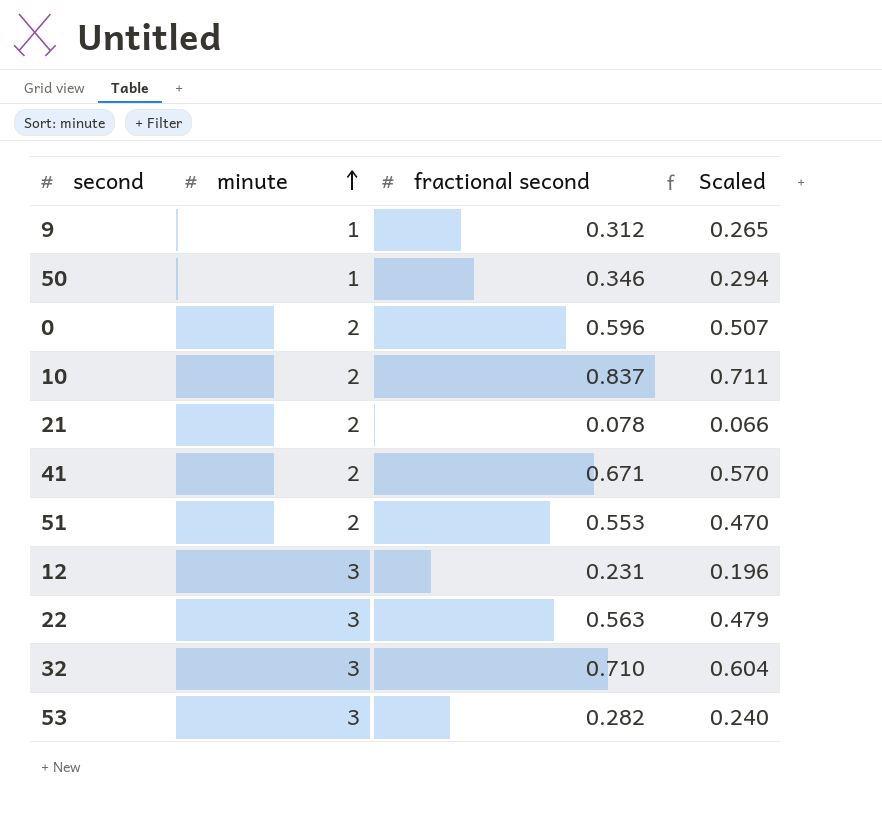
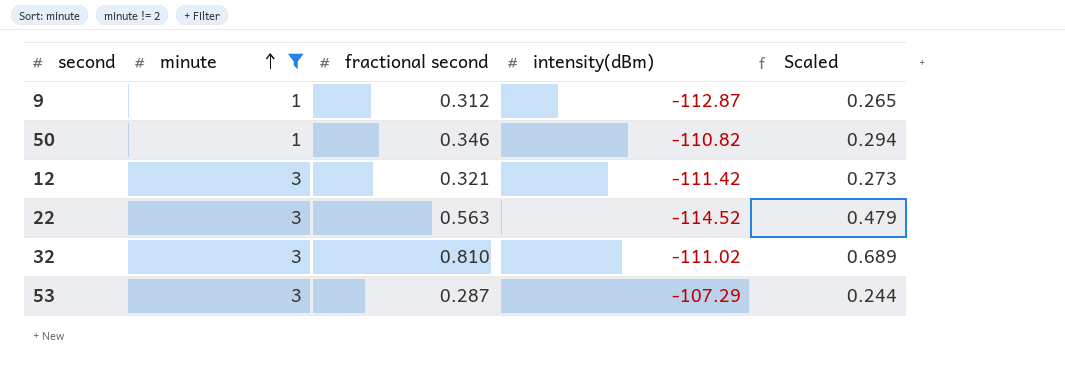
filter: none -> minute != 2
column intensity(dBm) | position: none -> 4
12 | fractional second: 0.231 -> 0.321
12 | Scaled: 0.196 -> 0.273
32 | fractional second: 0.710 -> 0.810
32 | Scaled: 0.604 -> 0.689
53 | fractional second: 0.282 -> 0.287
53 | Scaled: 0.240 -> 0.244

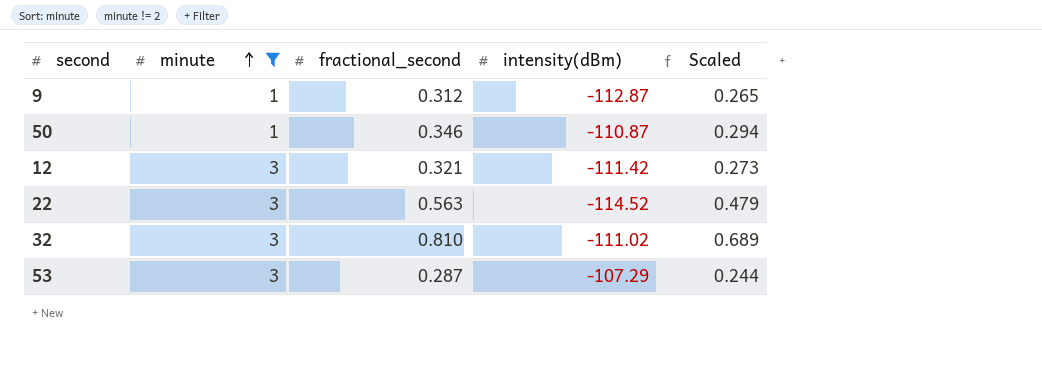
column name: fractional second -> fractional_second
50 | intensity(dBm): -110.82 -> -110.87

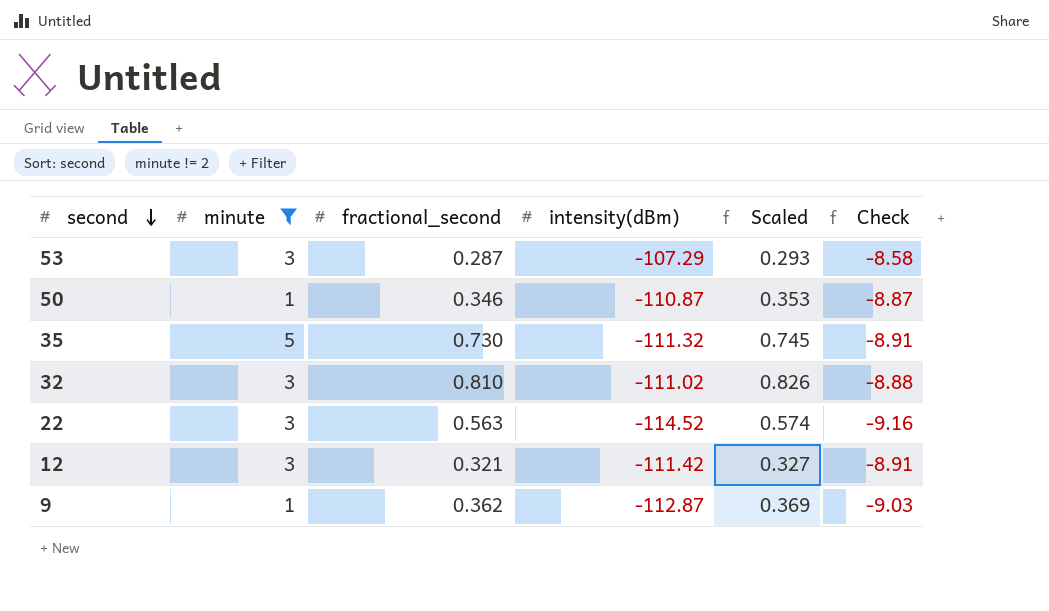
row order: minute ascending -> second descending
column Scaled | formula: [fractional_second] * 0.85 -> [fractional_second] * 1.02
column Check | formula: none -> [intensity(dBm)] * 0.08
row 35: none -> 5 | 0.730 | -111.32 | 0.745 | -8.91
9 | fractional_second: 0.312 -> 0.362

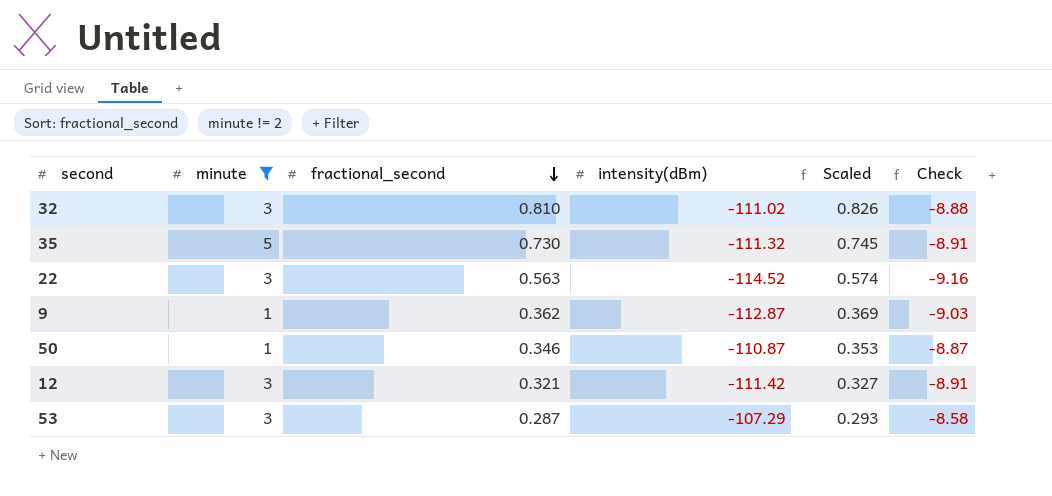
row order: second descending -> fractional_second descending

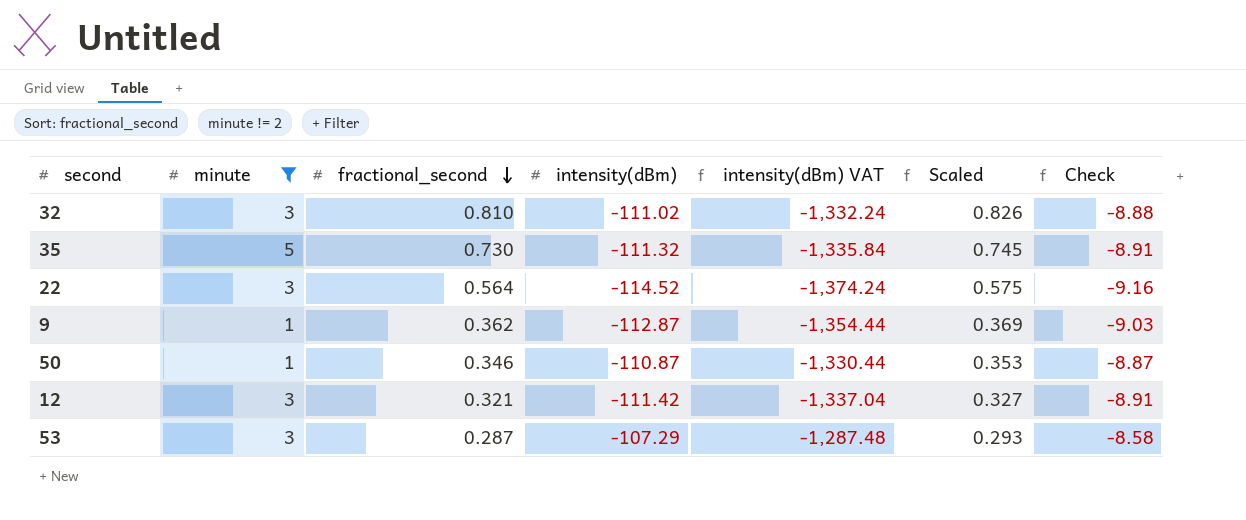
column intensity(dBm) VAT | formula: none -> [intensity(dBm)] * 12
22 | fractional_second: 0.563 -> 0.564
22 | Scaled: 0.574 -> 0.575

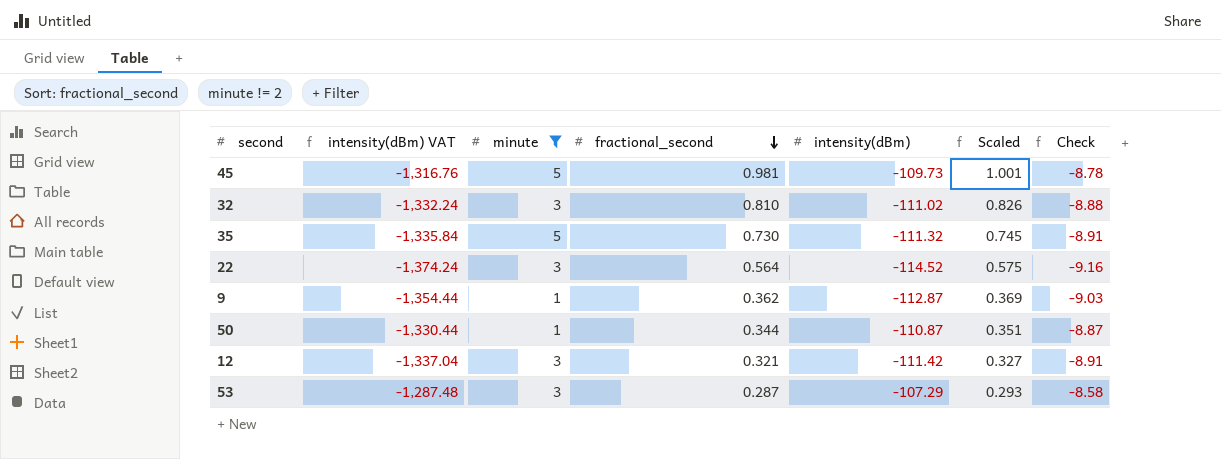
column intensity(dBm) VAT | position: 5 -> 2
row 45: none -> -1,316.76 | 5 | 0.981 | -109.73 | 1.001 | -8.78
50 | fractional_second: 0.346 -> 0.344
50 | Scaled: 0.353 -> 0.351

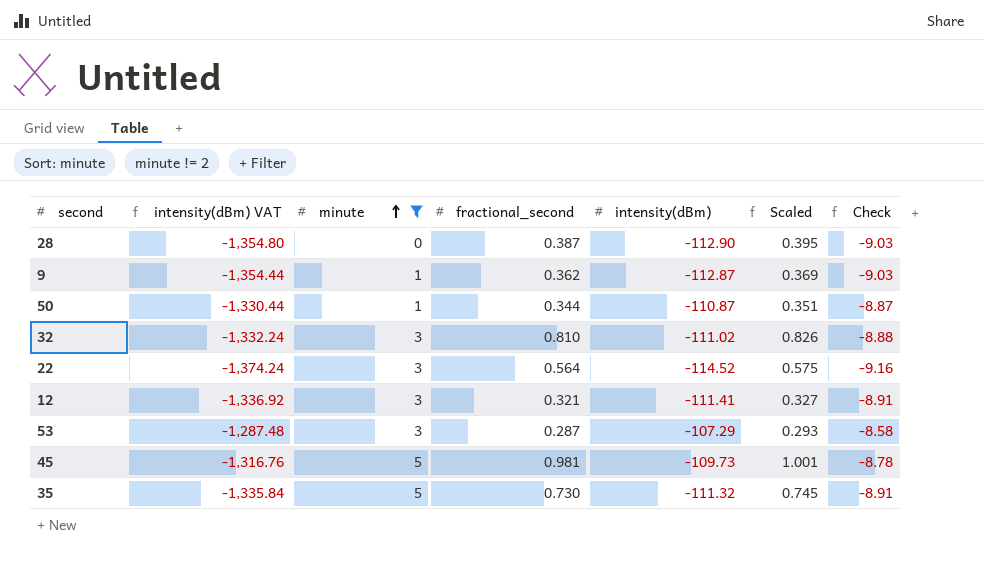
row order: fractional_second descending -> minute ascending
row 28: none -> -1,354.80 | 0 | 0.387 | -112.90 | 0.395 | -9.03
12 | intensity(dBm) VAT: -1,337.04 -> -1,336.92
12 | intensity(dBm): -111.42 -> -111.41

